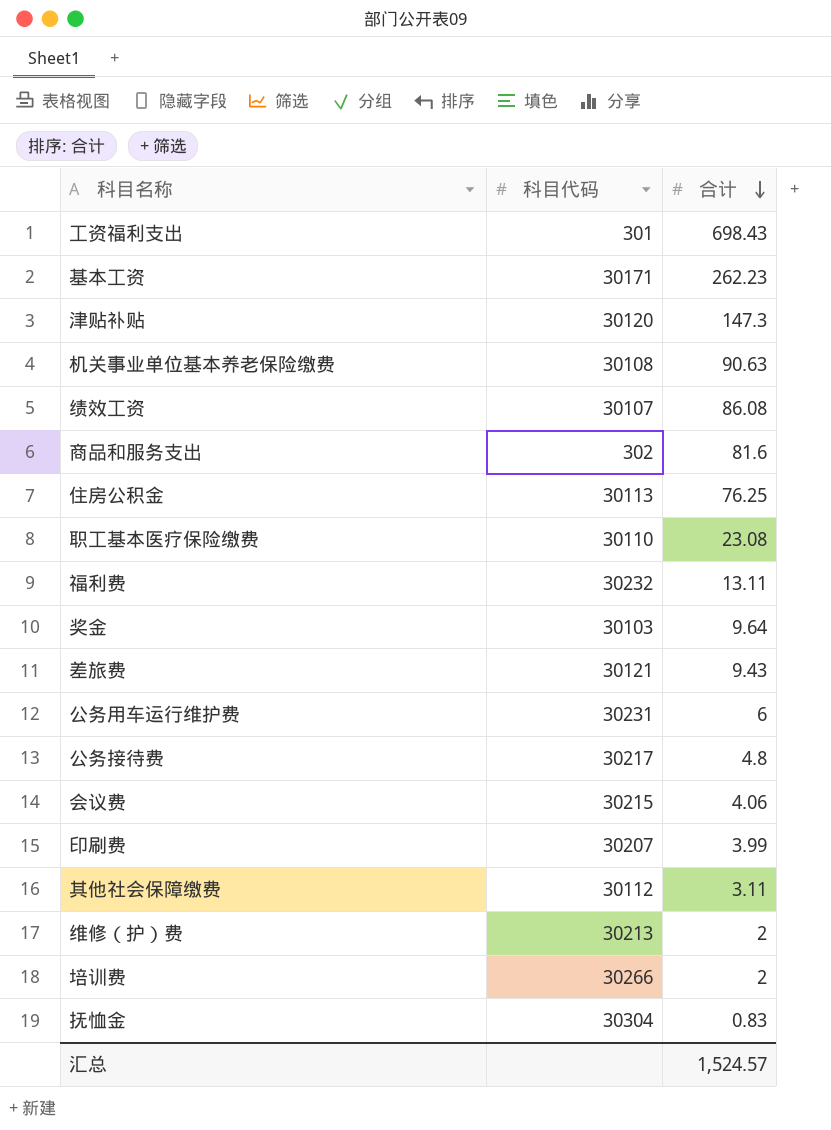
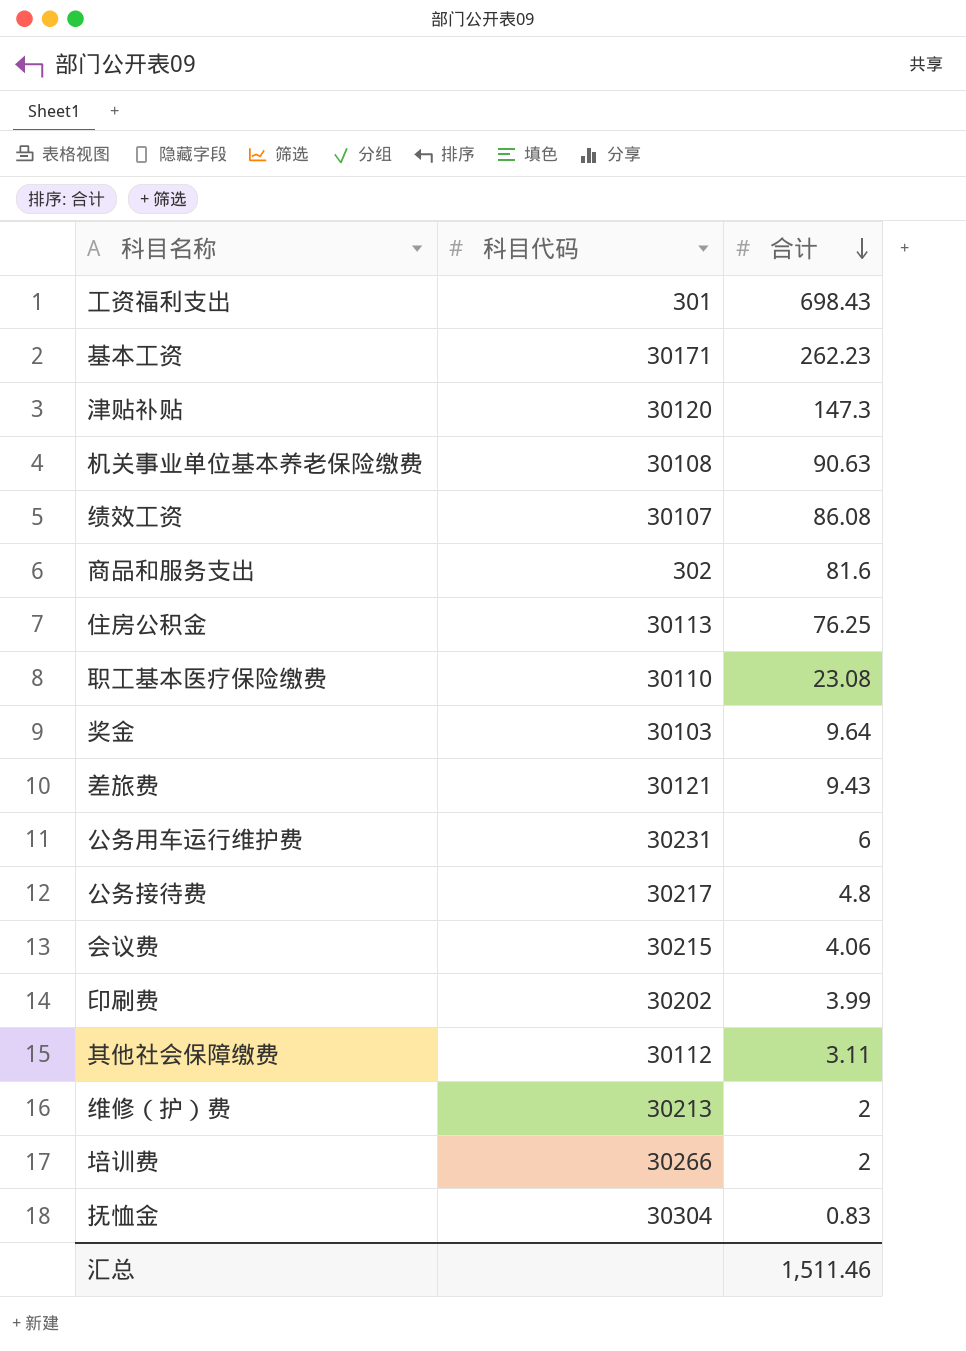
row 福利费: 30232 | 13.11 -> none
印刷费 | 科目代码: 30207 -> 30202
汇总 | 合计: 1,524.57 -> 1,511.46

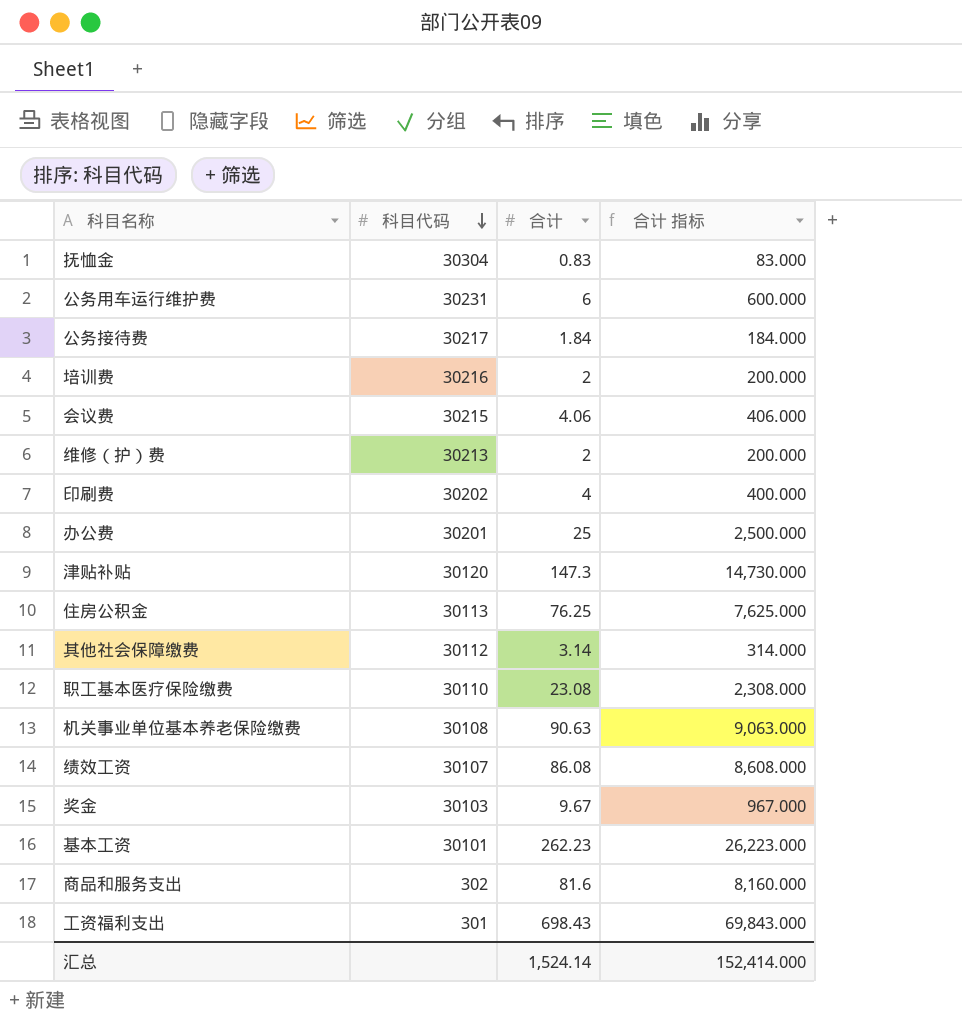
row order: 合计 descending -> 科目代码 descending
column 合计 指标 | formula: none -> [合计] * 100
row 差旅费: 30121 | 9.43 -> none
公务接待费 | 合计: 4.8 -> 1.84
培训费 | 科目代码: 30266 -> 30216
印刷费 | 合计: 3.99 -> 4
row 办公费: none -> 30201 | 25 | 2,500.000
其他社会保障缴费 | 合计: 3.11 -> 3.14
奖金 | 合计: 9.64 -> 9.67
基本工资 | 科目代码: 30171 -> 30101
汇总 | 合计: 1,511.46 -> 1,524.14

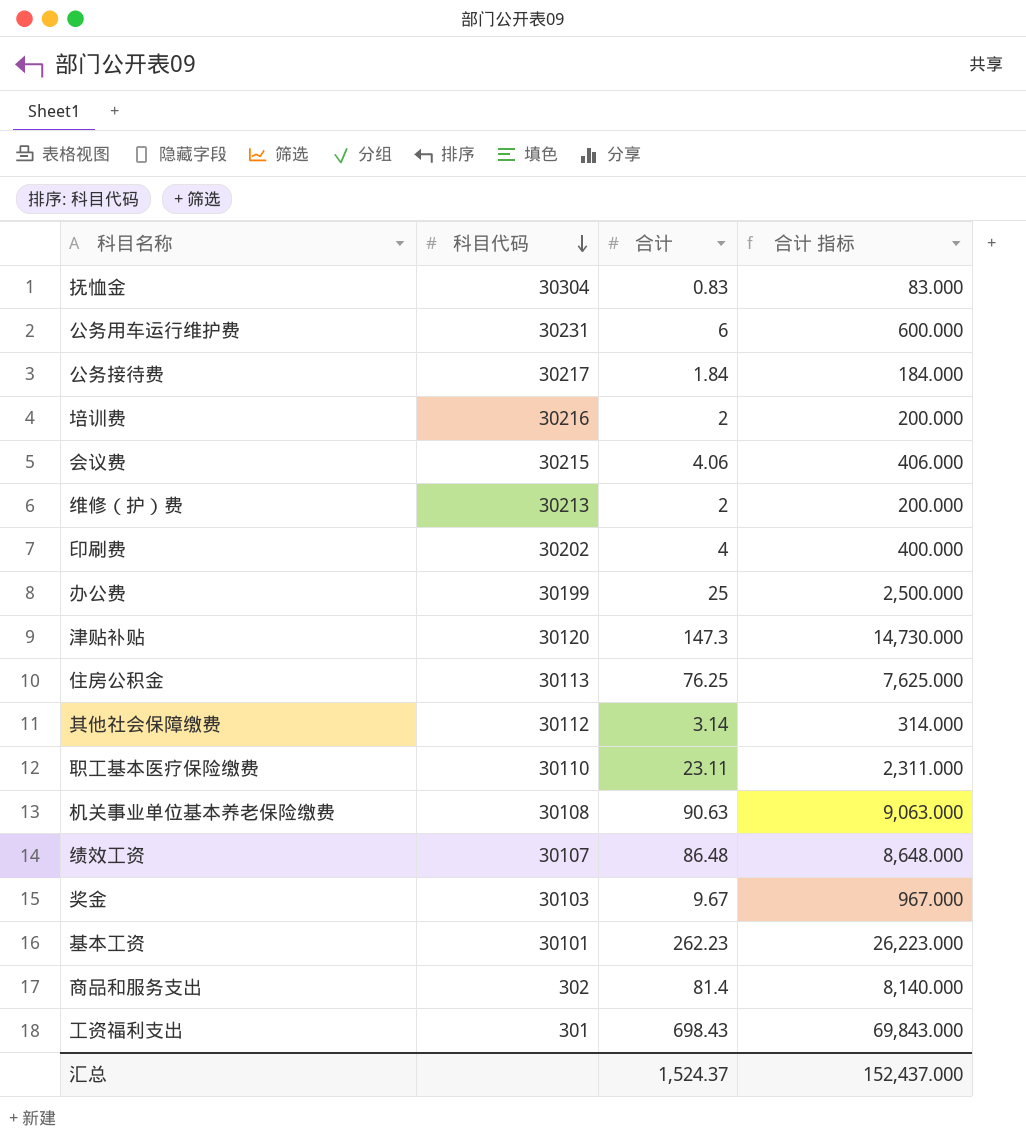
办公费 | 科目代码: 30201 -> 30199
职工基本医疗保险缴费 | 合计: 23.08 -> 23.11
职工基本医疗保险缴费 | 合计 指标: 2,308.000 -> 2,311.000
绩效工资 | 合计: 86.08 -> 86.48
绩效工资 | 合计 指标: 8,608.000 -> 8,648.000
商品和服务支出 | 合计: 81.6 -> 81.4
商品和服务支出 | 合计 指标: 8,160.000 -> 8,140.000
汇总 | 合计: 1,524.14 -> 1,524.37
汇总 | 合计 指标: 152,414.000 -> 152,437.000

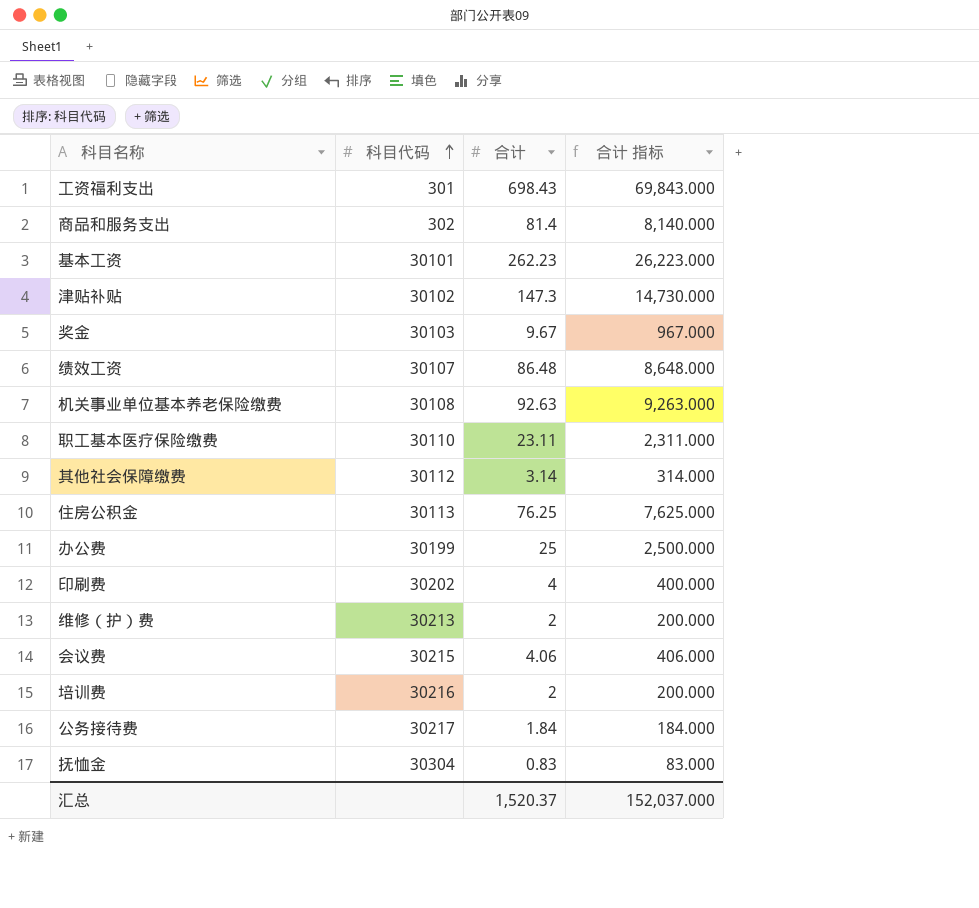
row order: 科目代码 descending -> 科目代码 ascending
row 公务用车运行维护费: 30231 | 6 | 600.000 -> none
津贴补贴 | 科目代码: 30120 -> 30102
机关事业单位基本养老保险缴费 | 合计: 90.63 -> 92.63
机关事业单位基本养老保险缴费 | 合计 指标: 9,063.000 -> 9,263.000
汇总 | 合计: 1,524.37 -> 1,520.37
汇总 | 合计 指标: 152,437.000 -> 152,037.000

